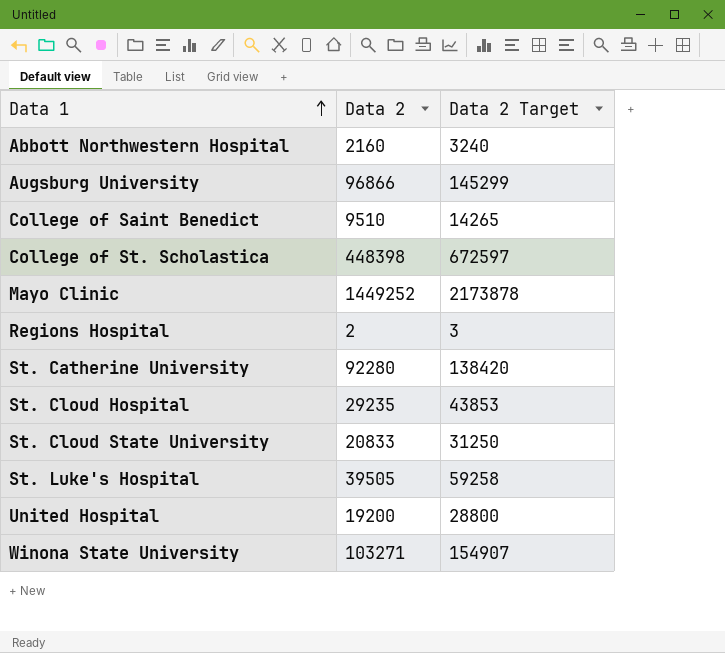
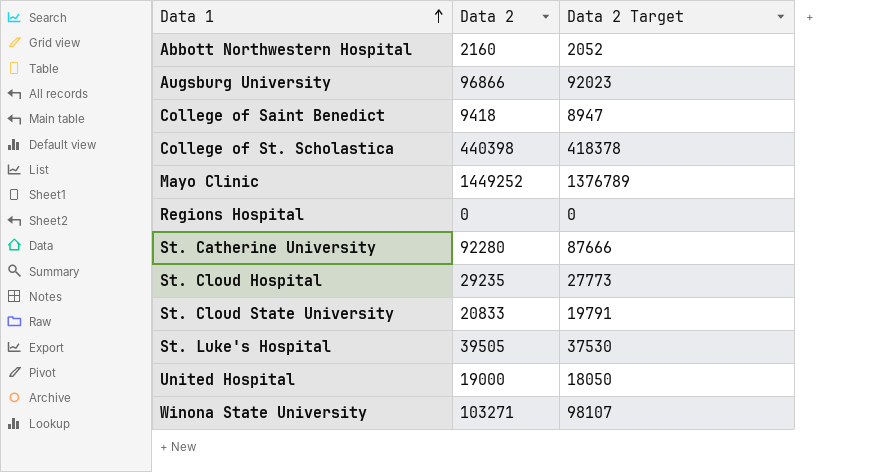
column Data 2 Target | formula: [Data 2] * 1.5 -> [Data 2] * 0.95
College of Saint Benedict | Data 2: 9510 -> 9418
College of St. Scholastica | Data 2: 448398 -> 440398
Regions Hospital | Data 2: 2 -> 0
United Hospital | Data 2: 19200 -> 19000

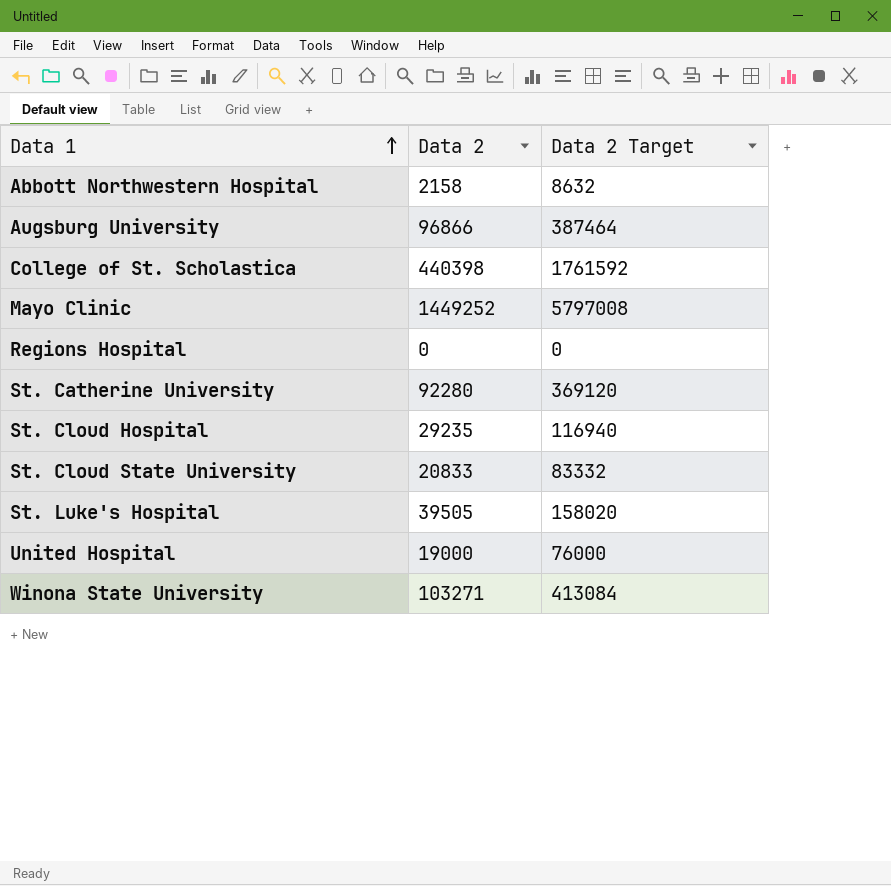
column Data 2 Target | formula: [Data 2] * 0.95 -> [Data 2] * 4
row College of Saint Benedict: 9418 | 8947 -> none
Abbott Northwestern Hospital | Data 2: 2160 -> 2158

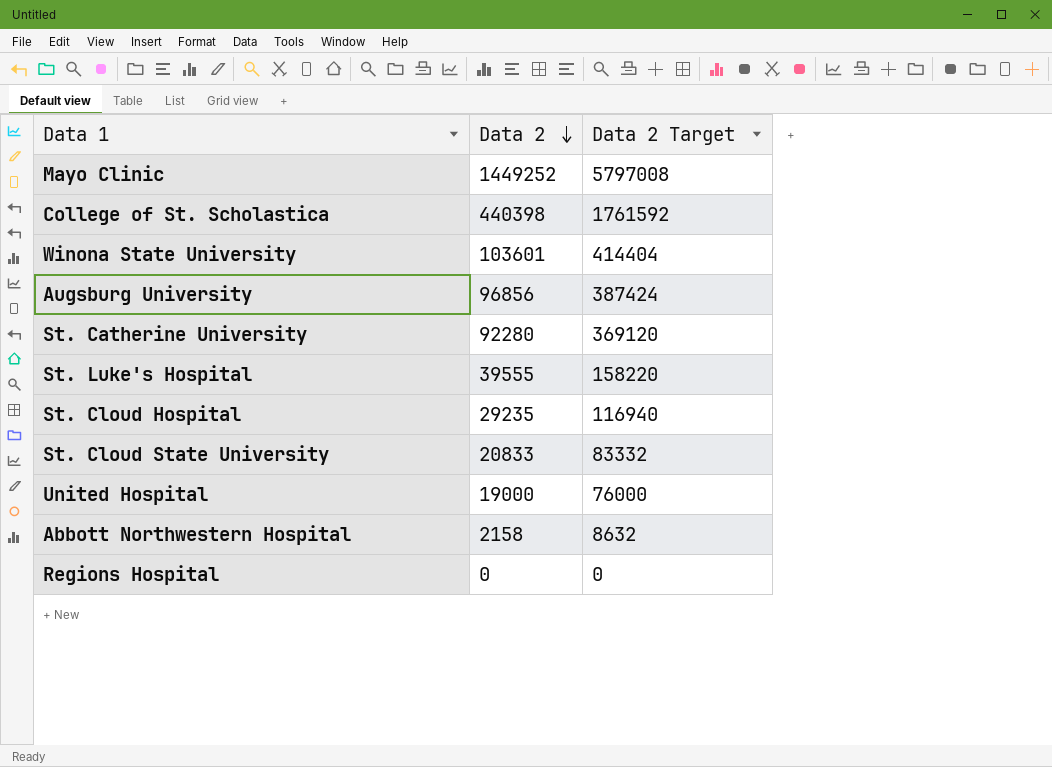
row order: Data 1 ascending -> Data 2 descending
Winona State University | Data 2: 103271 -> 103601
Winona State University | Data 2 Target: 413084 -> 414404
Augsburg University | Data 2: 96866 -> 96856
Augsburg University | Data 2 Target: 387464 -> 387424
St. Luke's Hospital | Data 2: 39505 -> 39555
St. Luke's Hospital | Data 2 Target: 158020 -> 158220

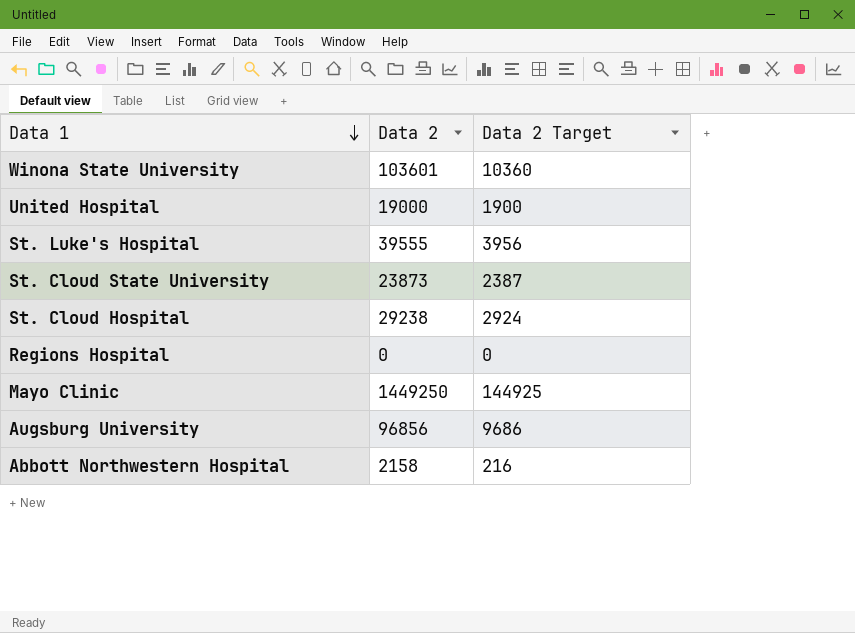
row order: Data 2 descending -> Data 1 descending
column Data 2 Target | formula: [Data 2] * 4 -> [Data 2] * 0.1
row College of St. Scholastica: 440398 | 1761592 -> none
row St. Catherine University: 92280 | 369120 -> none
St. Cloud State University | Data 2: 20833 -> 23873
St. Cloud Hospital | Data 2: 29235 -> 29238
Mayo Clinic | Data 2: 1449252 -> 1449250

